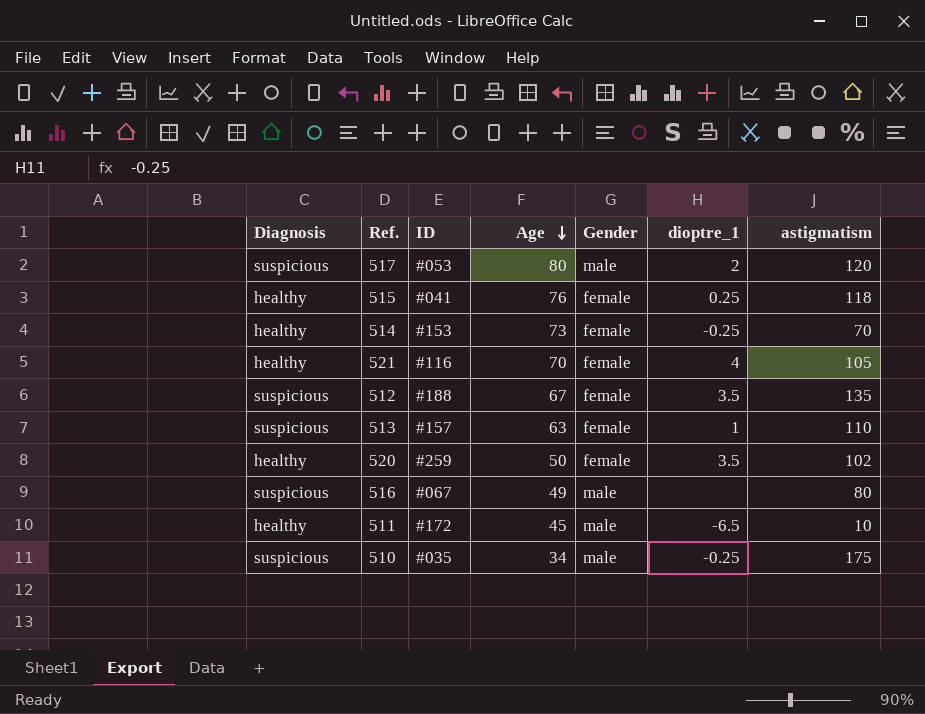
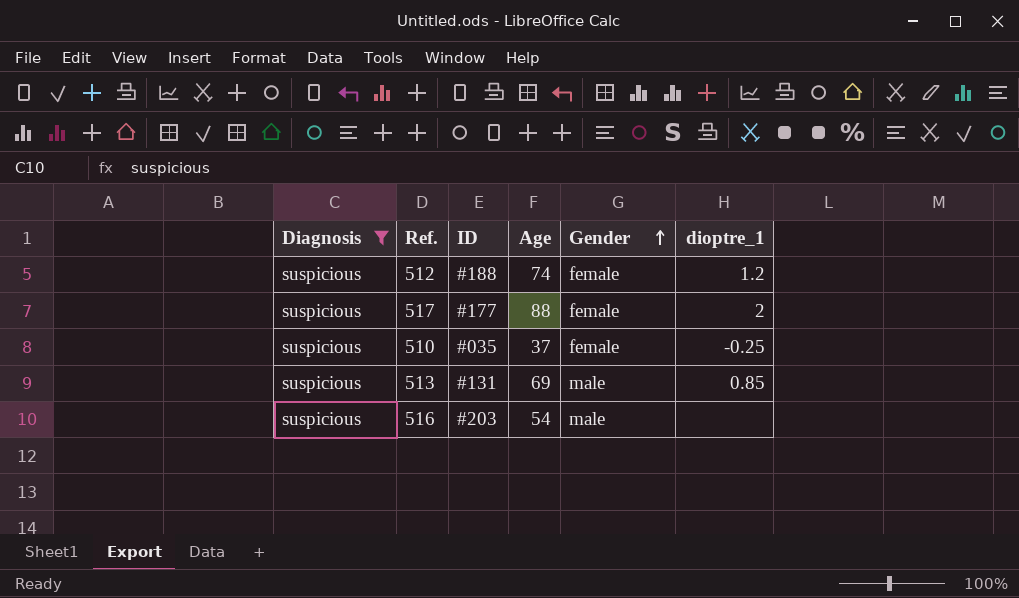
filter: none -> Diagnosis = suspicious
row order: Age descending -> Gender ascending
column astigmatism | position: 7 -> none
512 | Age: 67 -> 74
512 | dioptre_1: 3.5 -> 1.2
517 | ID: #053 -> #177
517 | Age: 80 -> 88
517 | Gender: male -> female
510 | Age: 34 -> 37
510 | Gender: male -> female
513 | ID: #157 -> #131
513 | Age: 63 -> 69
513 | Gender: female -> male
513 | dioptre_1: 1 -> 0.85
516 | ID: #067 -> #203
516 | Age: 49 -> 54

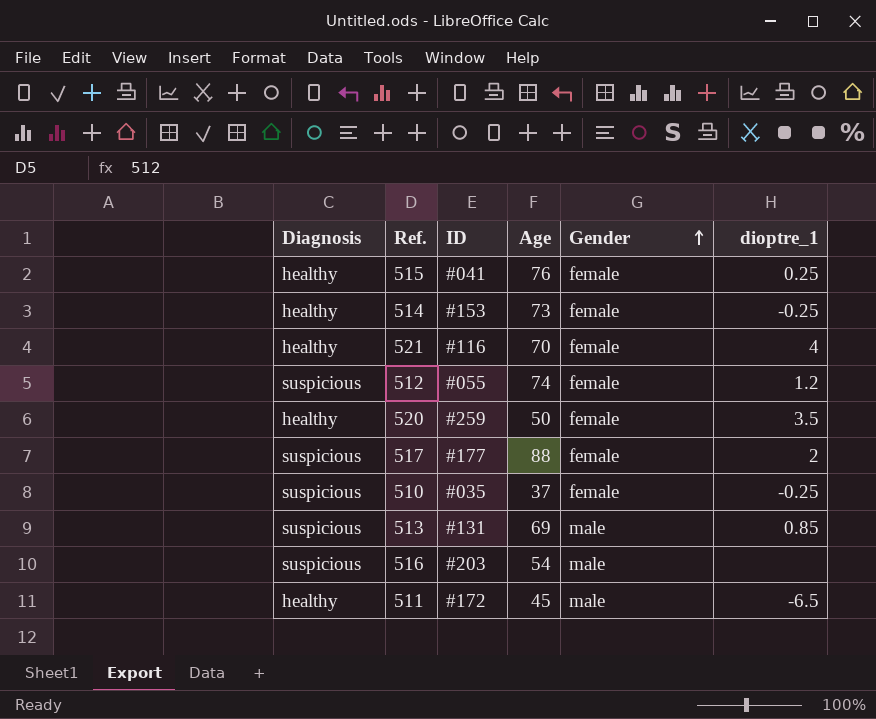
filter: Diagnosis = suspicious -> none
512 | ID: #188 -> #055

